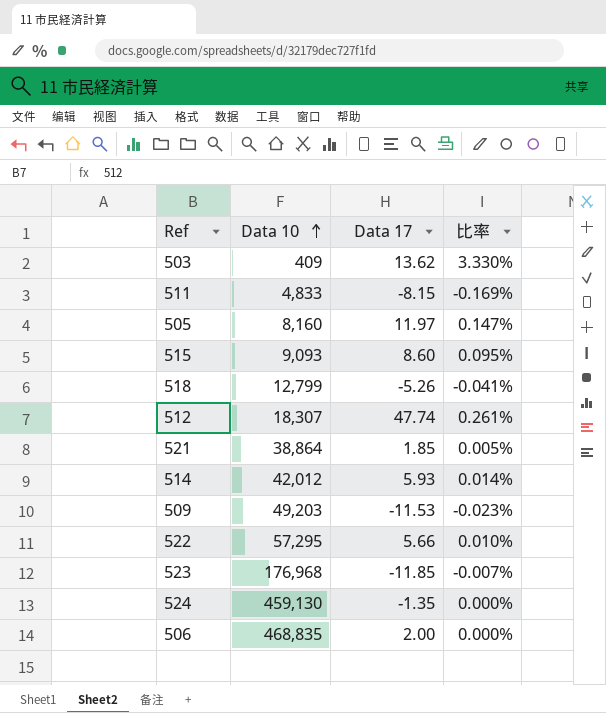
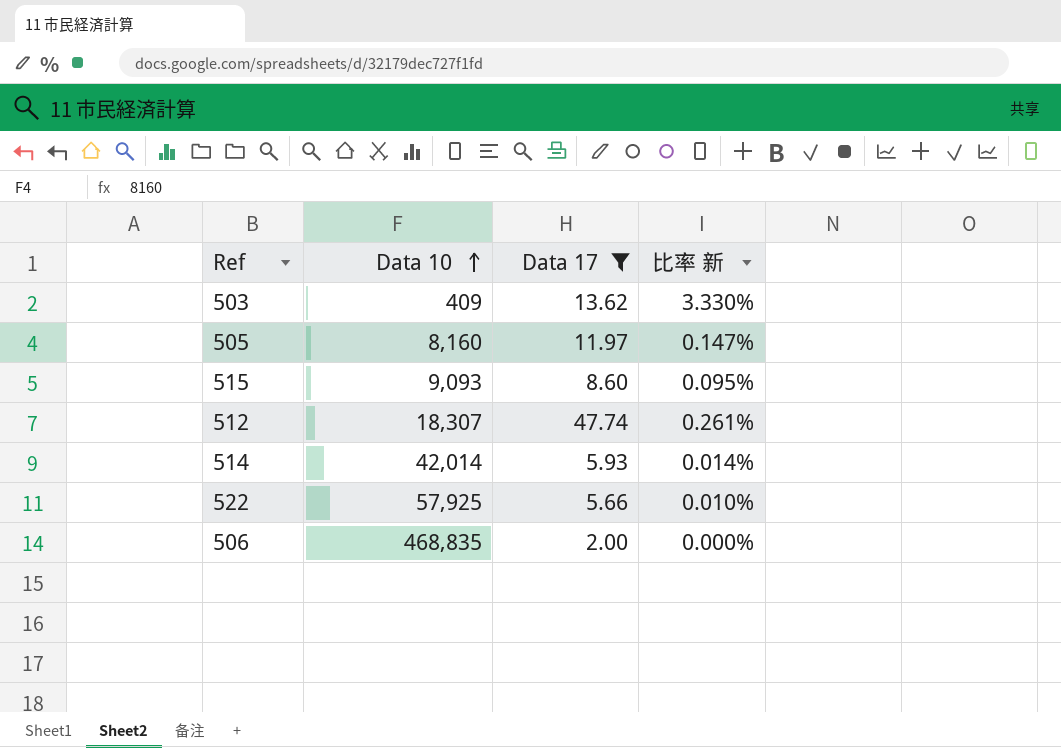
filter: none -> Data 17 >= 2.00
column name: 比率 -> 比率 新
514 | Data 10: 42,012 -> 42,014
522 | Data 10: 57,295 -> 57,925

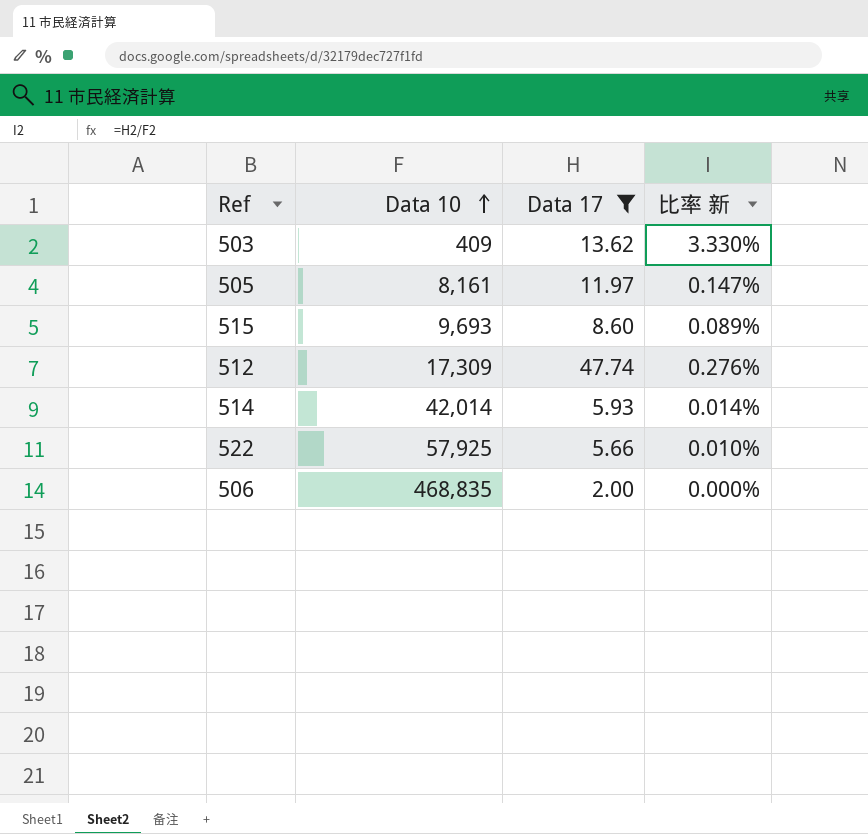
505 | Data 10: 8,160 -> 8,161
515 | Data 10: 9,093 -> 9,693
515 | 比率 新: 0.095% -> 0.089%
512 | Data 10: 18,307 -> 17,309
512 | 比率 新: 0.261% -> 0.276%

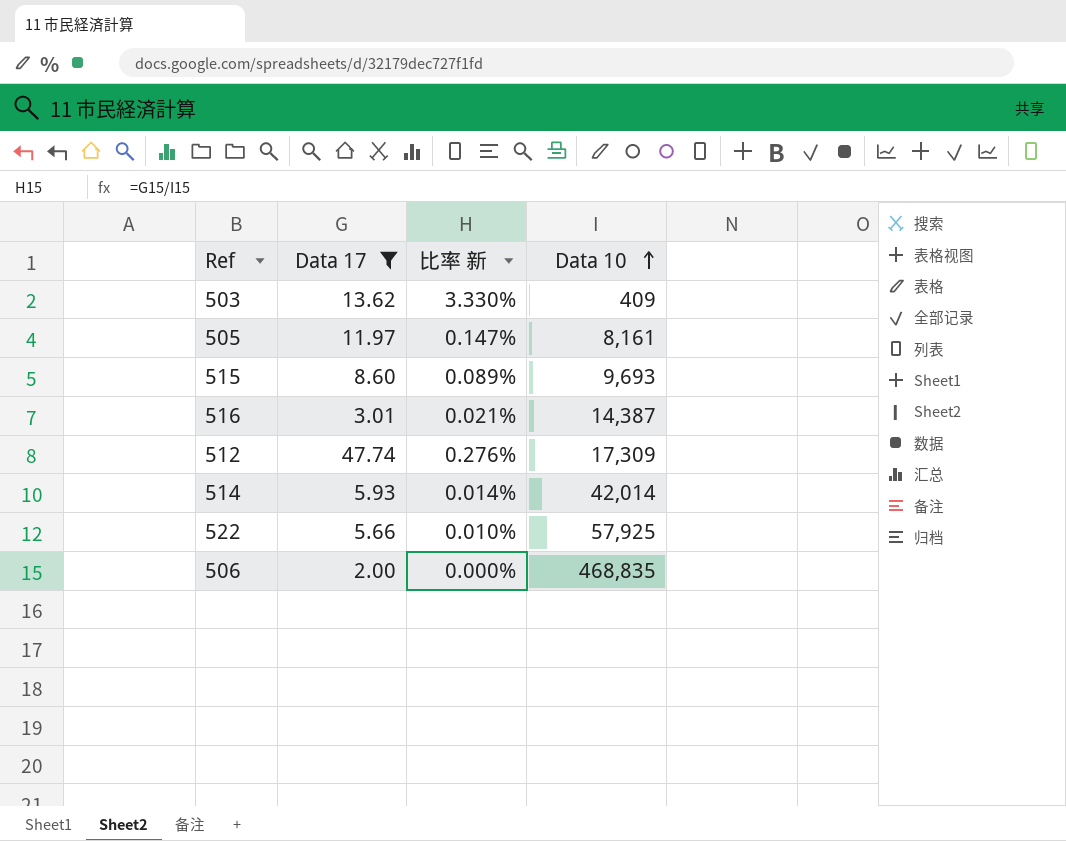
column Data 10 | position: 2 -> 4
row 516: none -> 3.01 | 0.021% | 14,387

